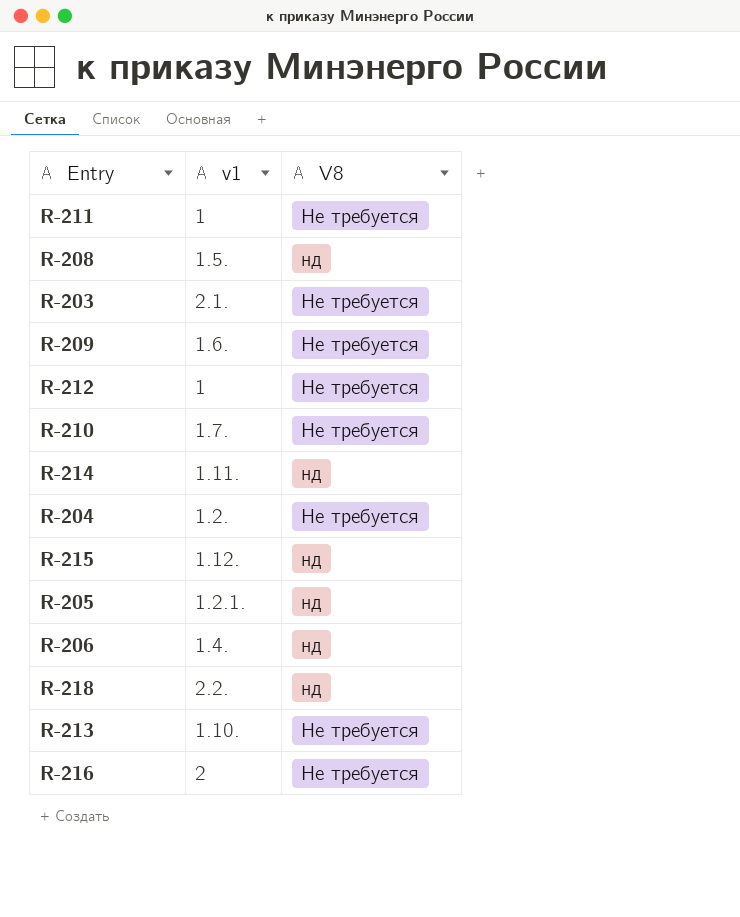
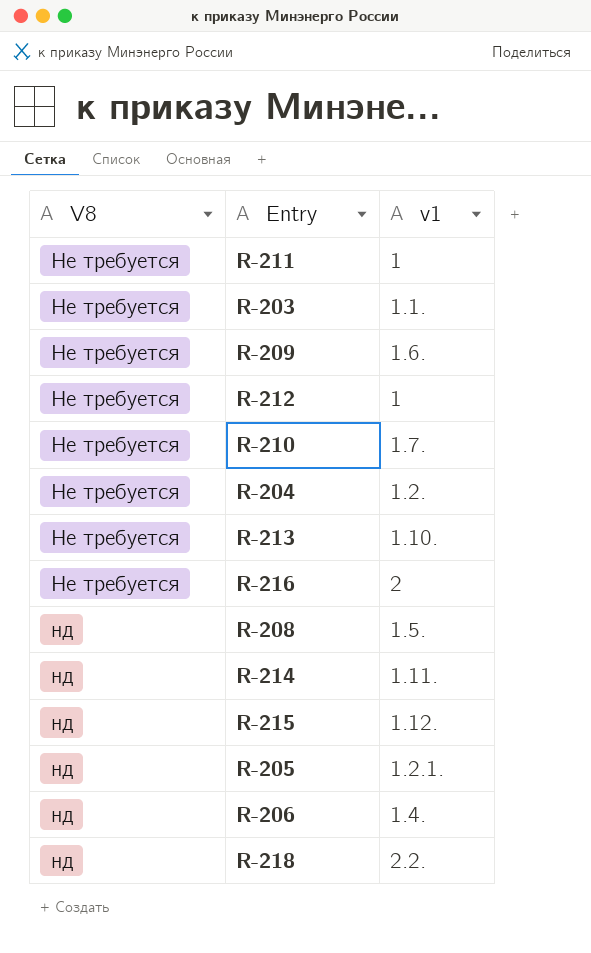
row order: none -> V8 descending
column V8 | position: 3 -> 1
R-203 | v1: 2.1. -> 1.1.

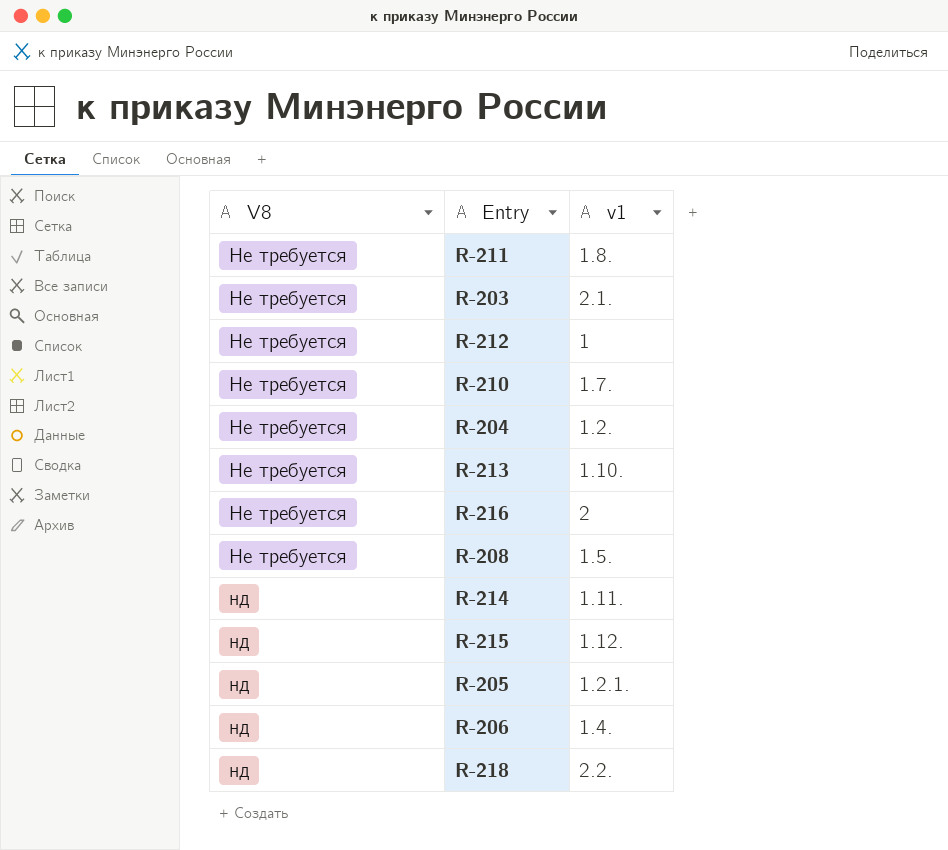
row R-209: Не требуется | 1.6. -> none
R-211 | v1: 1 -> 1.8.
R-203 | v1: 1.1. -> 2.1.
R-208 | V8: нд -> Не требуется

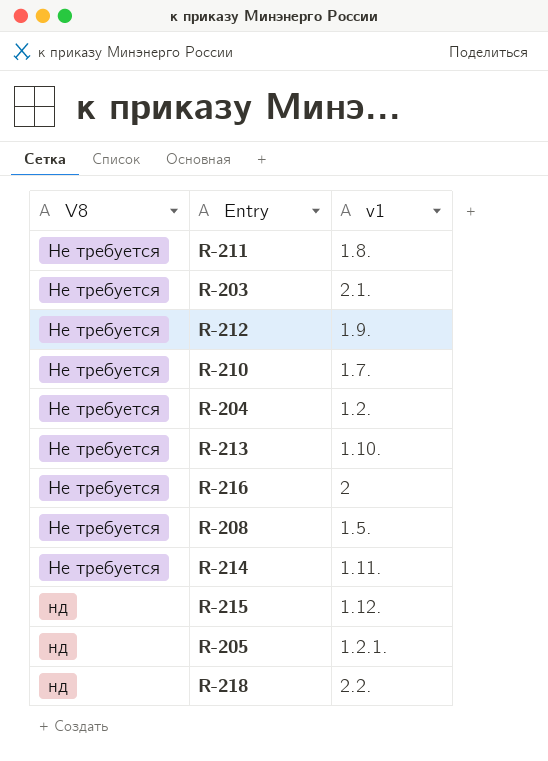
row R-206: нд | 1.4. -> none
R-212 | v1: 1 -> 1.9.
R-214 | V8: нд -> Не требуется

